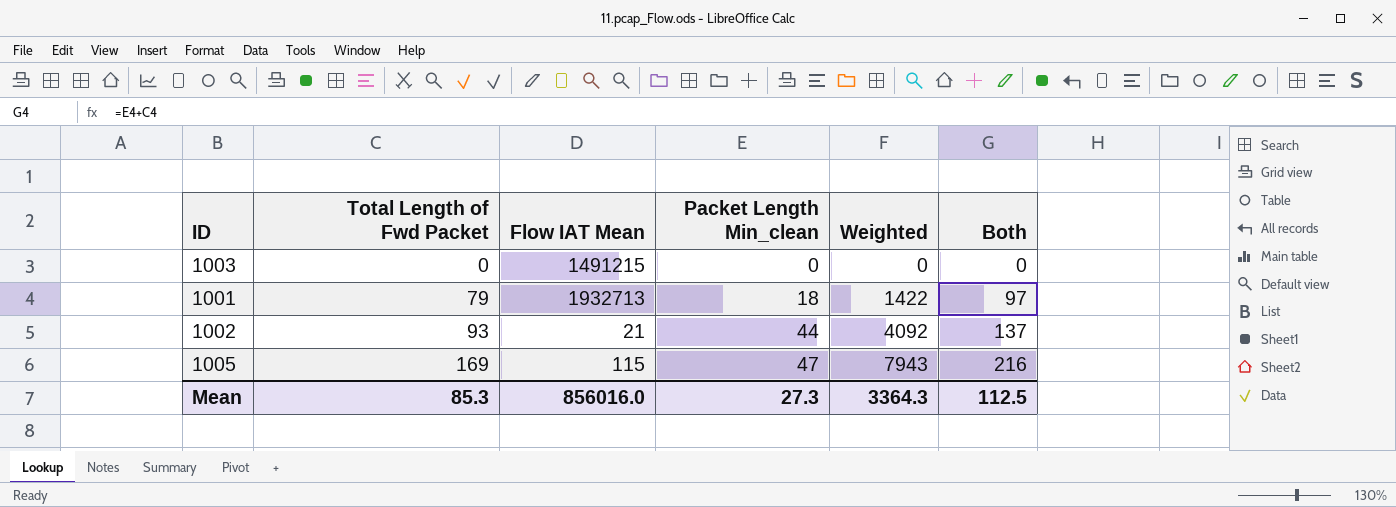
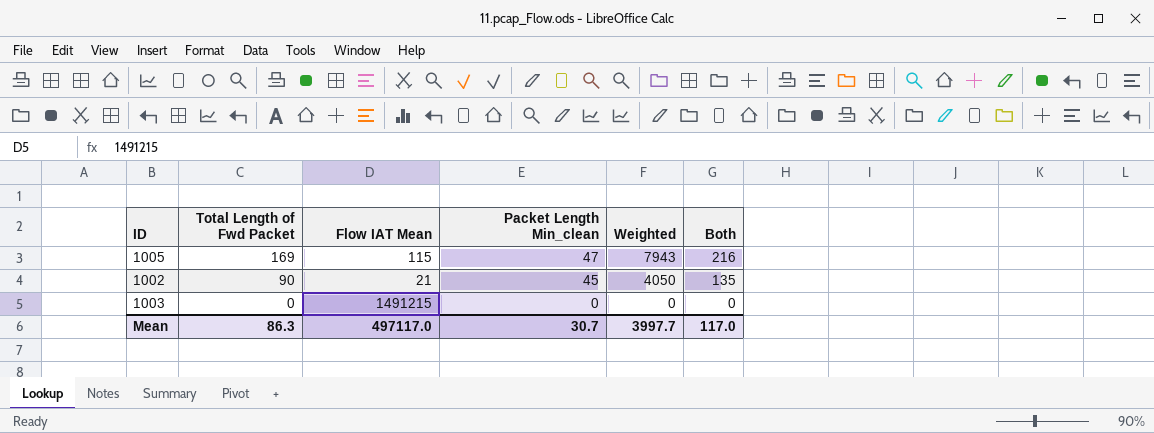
row order: Total Length of Fwd Packet ascending -> Total Length of Fwd Packet descending
row 1001: 79 | 1932713 | 18 | 1422 | 97 -> none
1002 | Total Length of Fwd Packet: 93 -> 90
1002 | Packet Length Min_clean: 44 -> 45
1002 | Weighted: 4092 -> 4050
1002 | Both: 137 -> 135
Mean | Total Length of Fwd Packet: 85.3 -> 86.3
Mean | Flow IAT Mean: 856016.0 -> 497117.0
Mean | Packet Length Min_clean: 27.3 -> 30.7
Mean | Weighted: 3364.3 -> 3997.7
Mean | Both: 112.5 -> 117.0

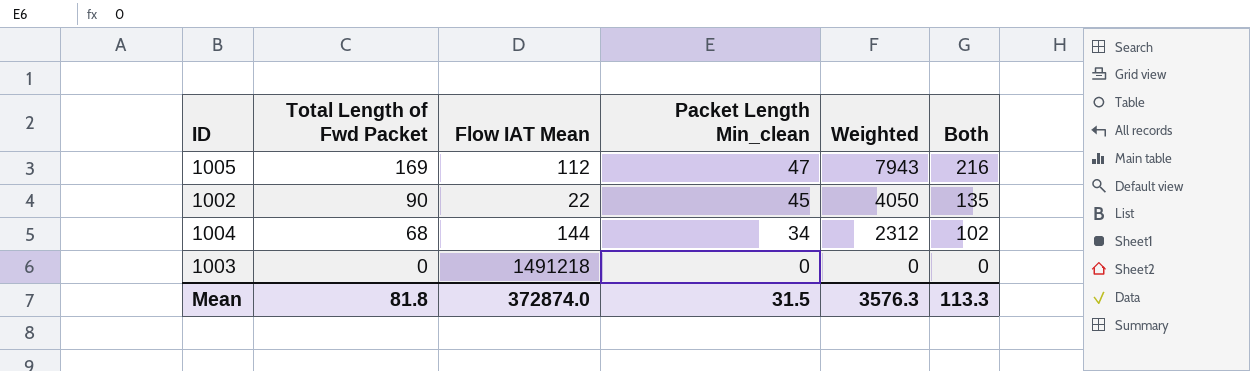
1005 | Flow IAT Mean: 115 -> 112
1002 | Flow IAT Mean: 21 -> 22
row 1004: none -> 68 | 144 | 34 | 2312 | 102
1003 | Flow IAT Mean: 1491215 -> 1491218
Mean | Total Length of Fwd Packet: 86.3 -> 81.8
Mean | Flow IAT Mean: 497117.0 -> 372874.0
Mean | Packet Length Min_clean: 30.7 -> 31.5
Mean | Weighted: 3997.7 -> 3576.3
Mean | Both: 117.0 -> 113.3

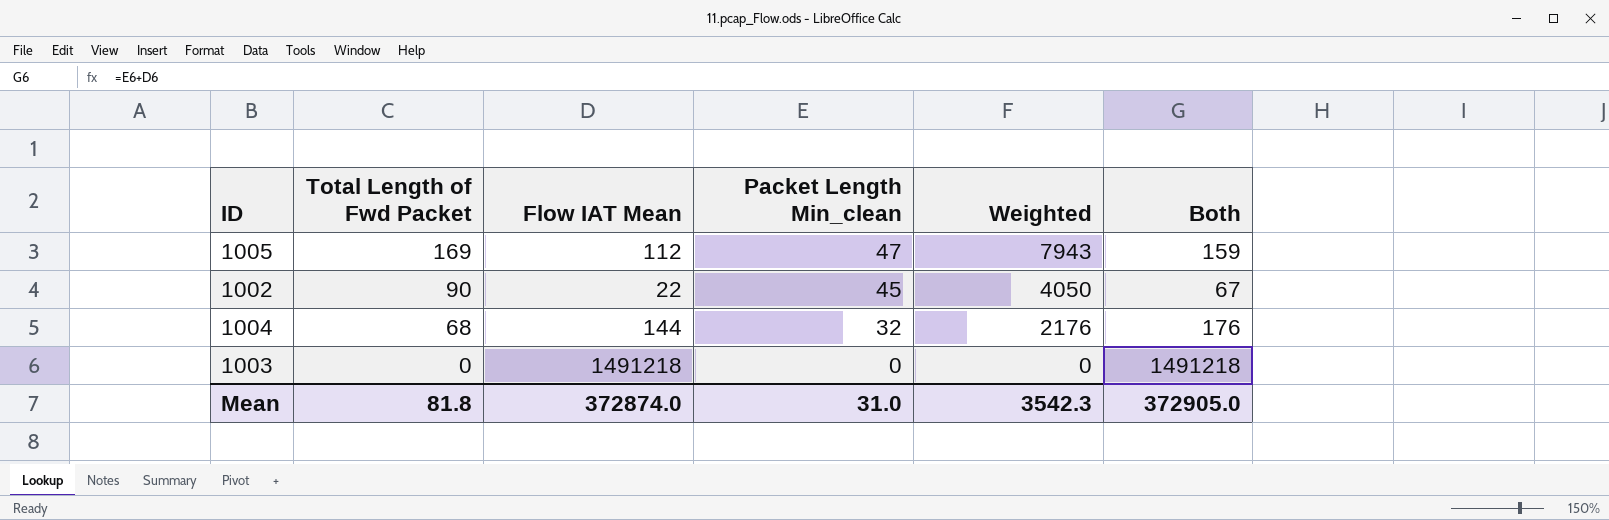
column Both | formula: [Total Length of Fwd Packet] + [Packet Length Min_clean] -> [Flow IAT Mean] + [Packet Length Min_clean]
1004 | Packet Length Min_clean: 34 -> 32
1004 | Weighted: 2312 -> 2176
Mean | Packet Length Min_clean: 31.5 -> 31.0
Mean | Weighted: 3576.3 -> 3542.3
Mean | Both: 113.3 -> 372905.0

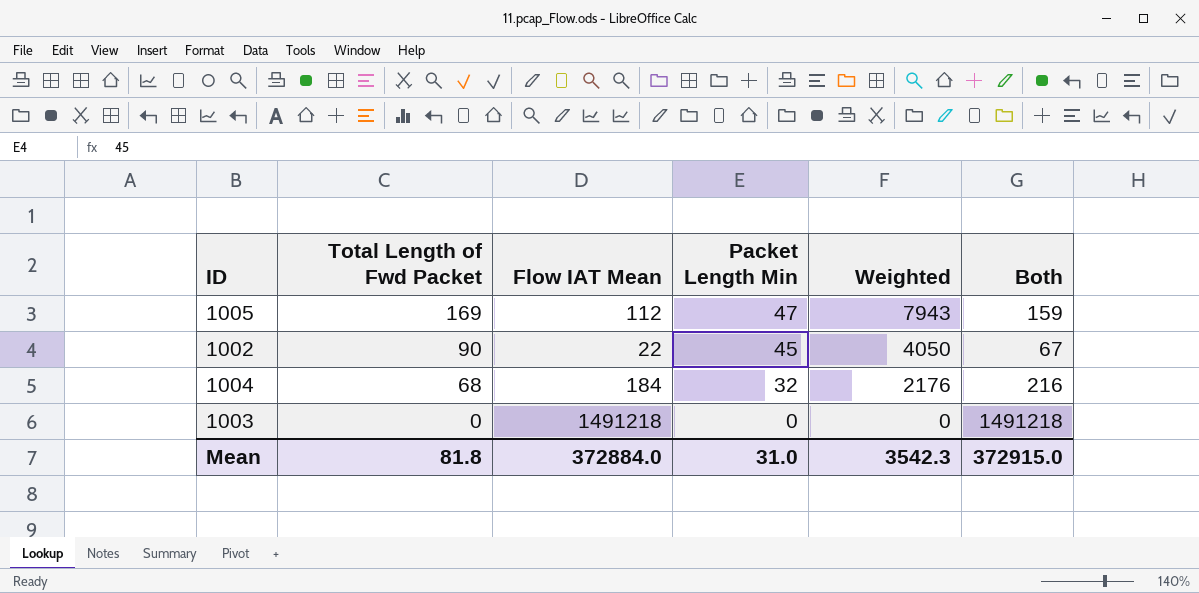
column name: Packet Length Min_clean -> Packet Length Min
1004 | Flow IAT Mean: 144 -> 184
1004 | Both: 176 -> 216
Mean | Flow IAT Mean: 372874.0 -> 372884.0
Mean | Both: 372905.0 -> 372915.0

